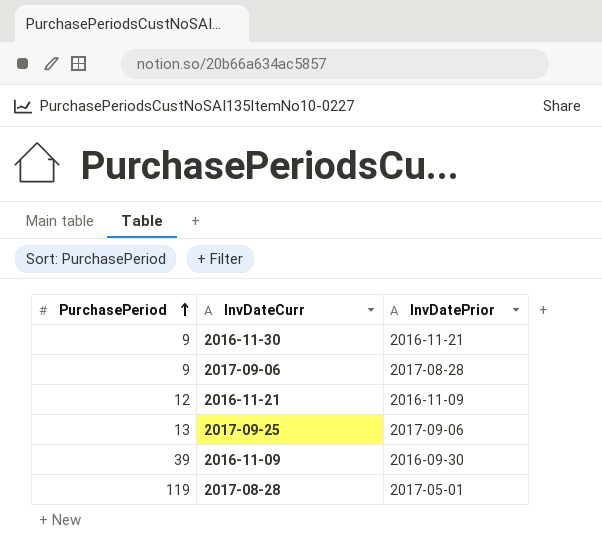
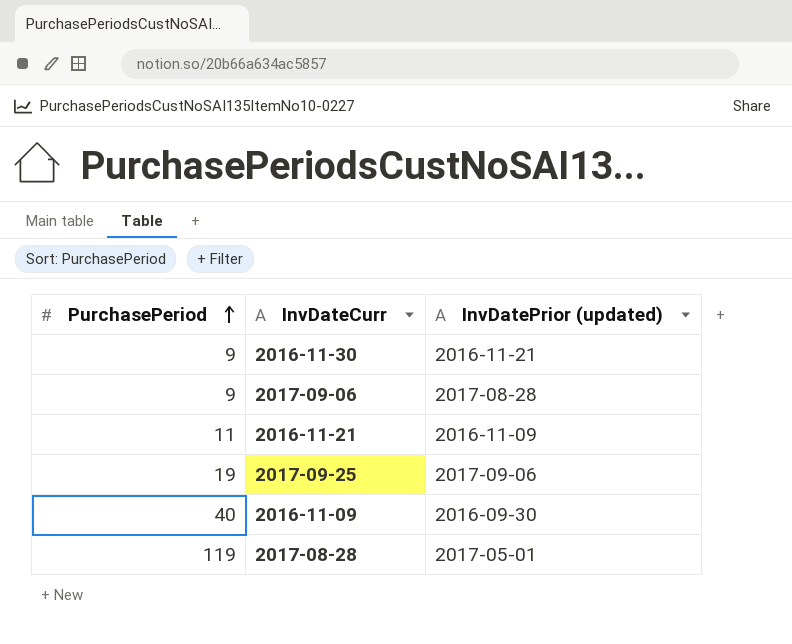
column name: InvDatePrior -> InvDatePrior (updated)
2016-11-21 | PurchasePeriod: 12 -> 11
2017-09-25 | PurchasePeriod: 13 -> 19
2016-11-09 | PurchasePeriod: 39 -> 40

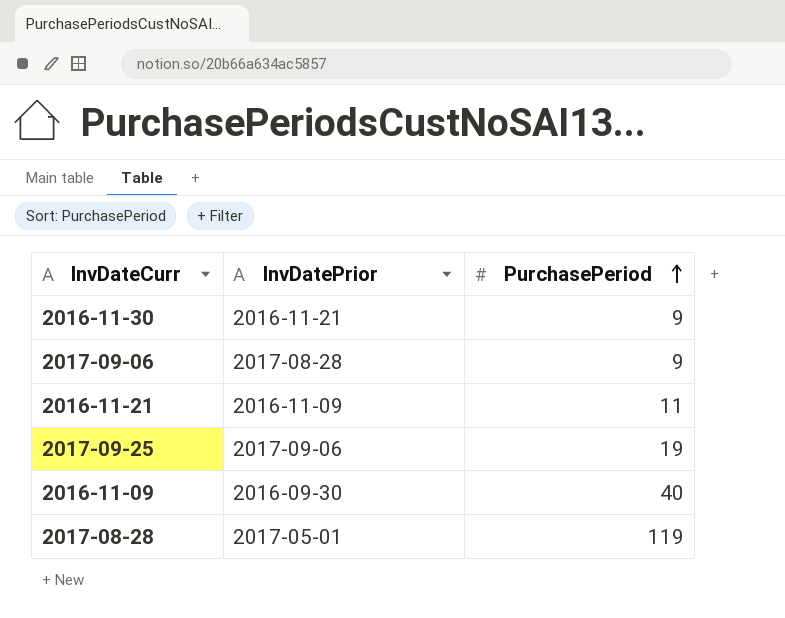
column name: InvDatePrior (updated) -> InvDatePrior
column PurchasePeriod | position: 1 -> 3

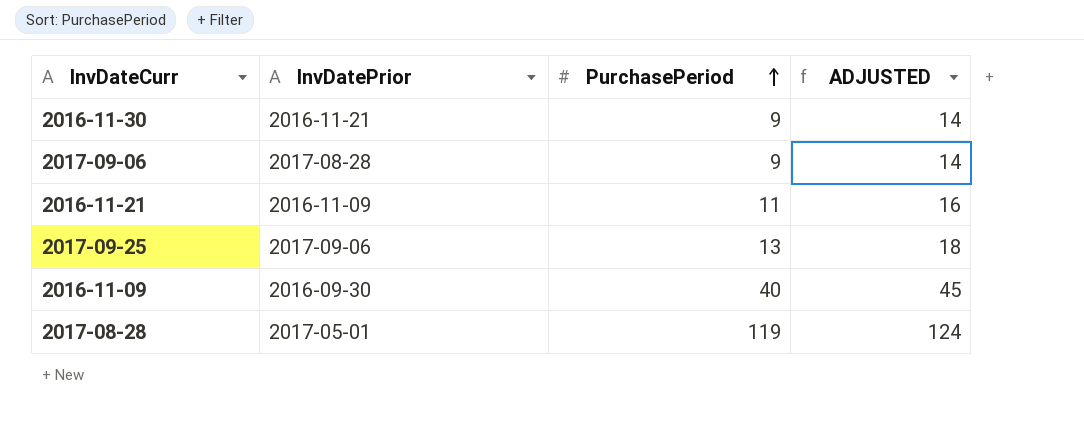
column ADJUSTED | formula: none -> [PurchasePeriod] + 5
2017-09-25 | PurchasePeriod: 19 -> 13

